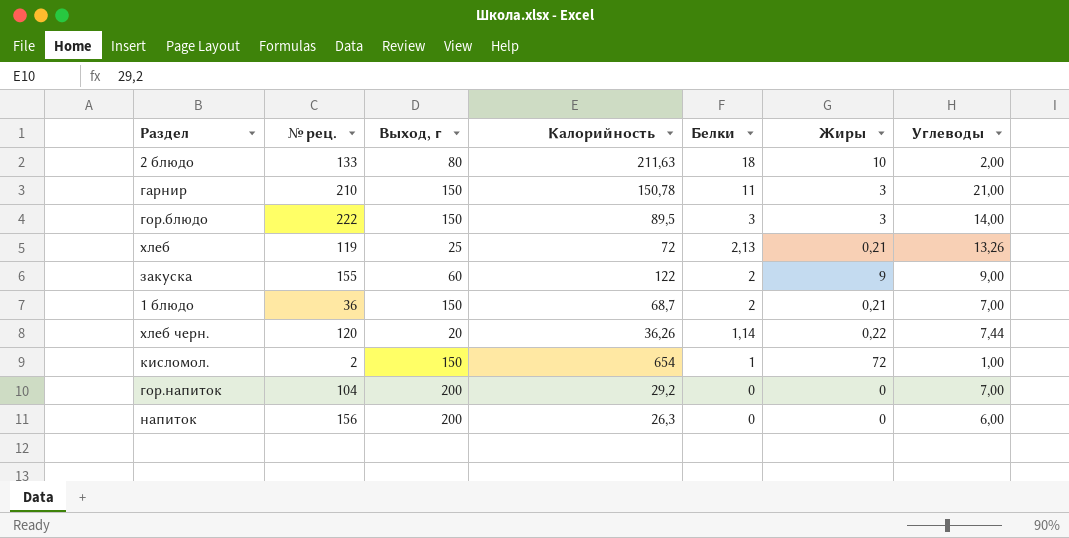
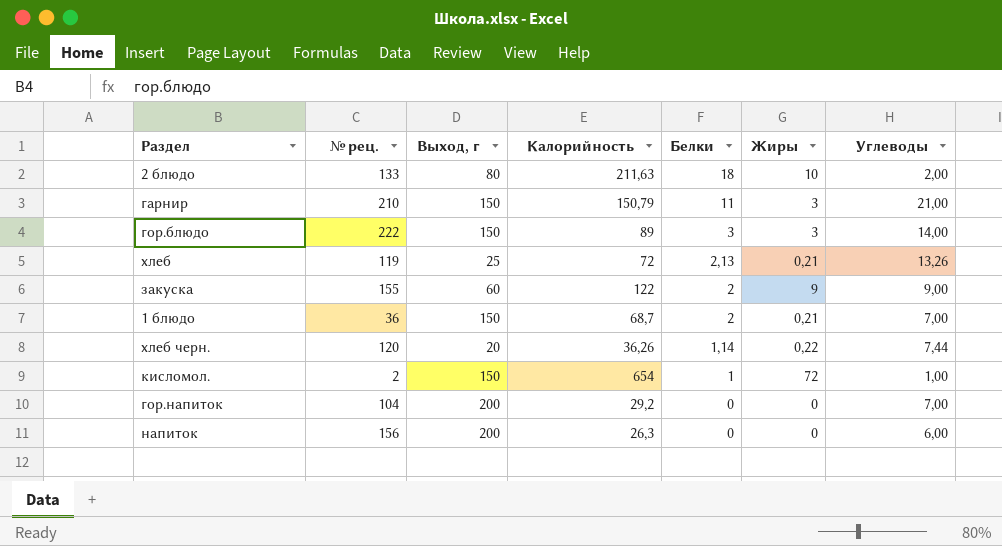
гарнир | Калорийность: 150,78 -> 150,79
гор.блюдо | Калорийность: 89,5 -> 89

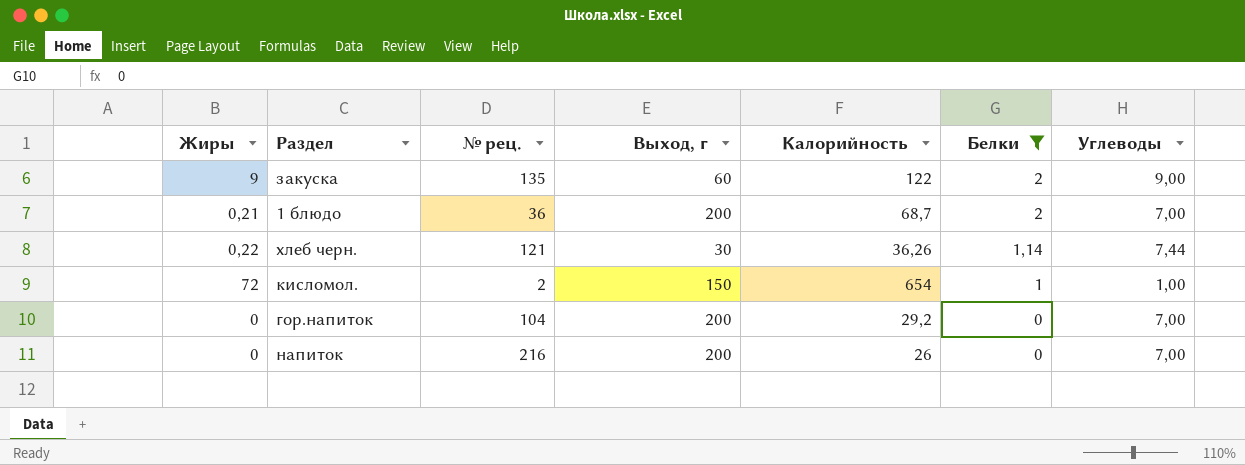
filter: none -> Белки <= 2
column Жиры | position: 6 -> 1
закуска | № рец.: 155 -> 135
1 блюдо | Выход, г: 150 -> 200
хлеб черн. | № рец.: 120 -> 121
хлеб черн. | Выход, г: 20 -> 30
напиток | № рец.: 156 -> 216
напиток | Калорийность: 26,3 -> 26
напиток | Углеводы: 6,00 -> 7,00

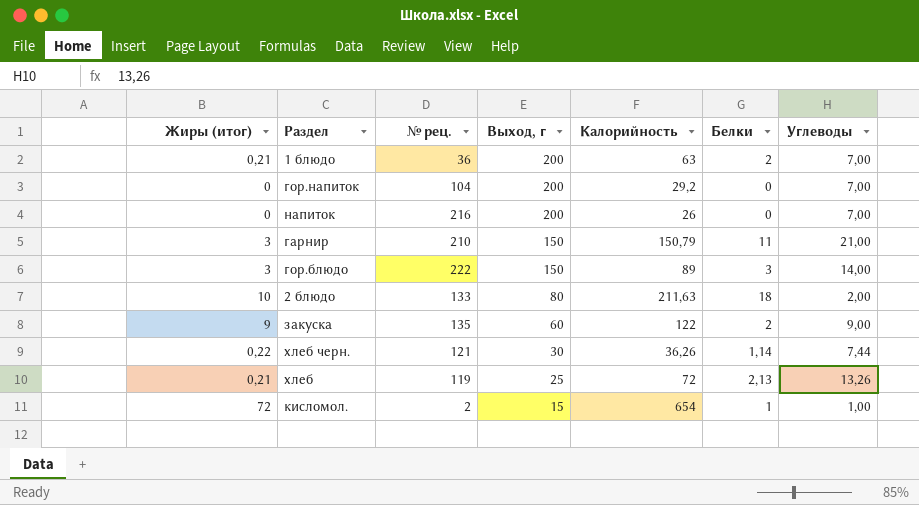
filter: Белки <= 2 -> none
row order: Белки descending -> Выход, г descending
column name: Жиры -> Жиры (итог)
1 блюдо | Калорийность: 68,7 -> 63
кисломол. | Выход, г: 150 -> 15

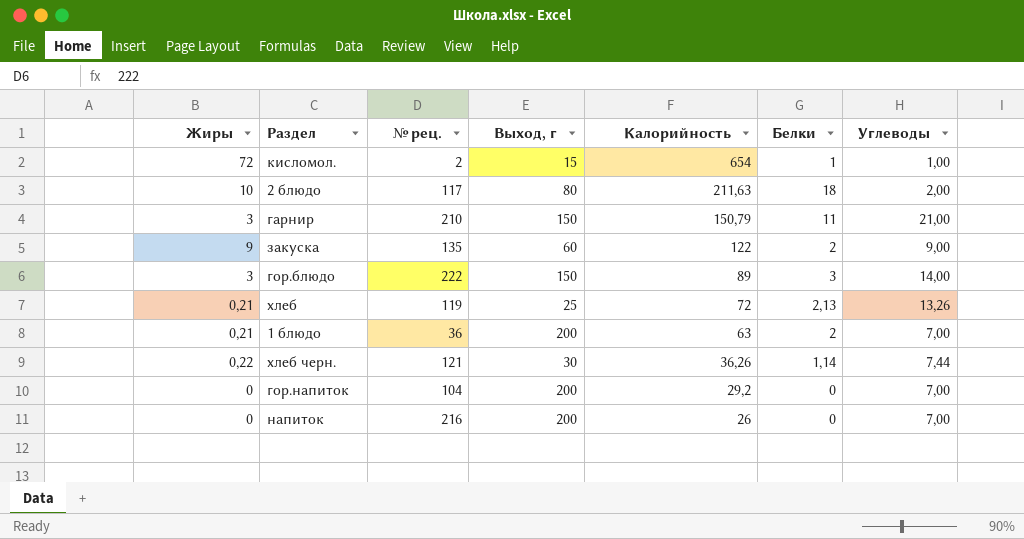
row order: Выход, г descending -> Калорийность descending
column name: Жиры (итог) -> Жиры
2 блюдо | № рец.: 133 -> 117

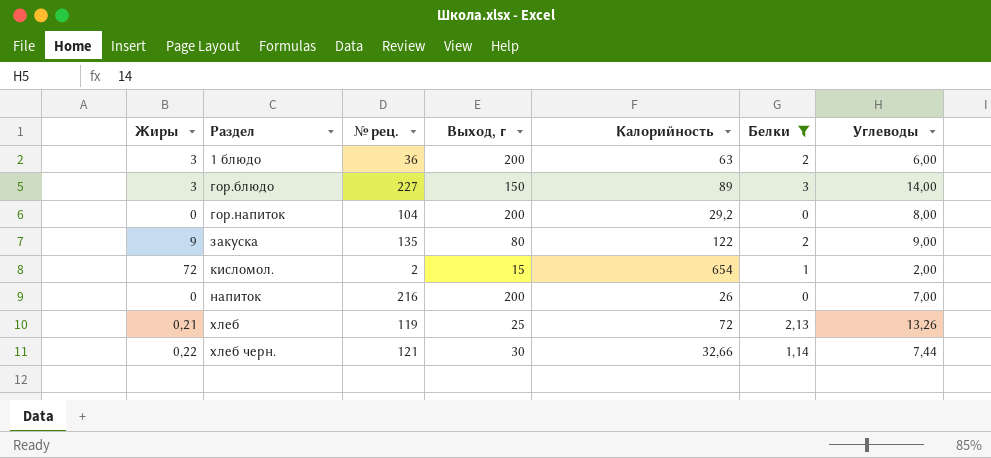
filter: none -> Белки <= 3
row order: Калорийность descending -> Раздел ascending
1 блюдо | Жиры: 0,21 -> 3
1 блюдо | Углеводы: 7,00 -> 6,00
гор.блюдо | № рец.: 222 -> 227
гор.напиток | Углеводы: 7,00 -> 8,00
закуска | Выход, г: 60 -> 80
кисломол. | Углеводы: 1,00 -> 2,00
хлеб черн. | Калорийность: 36,26 -> 32,66

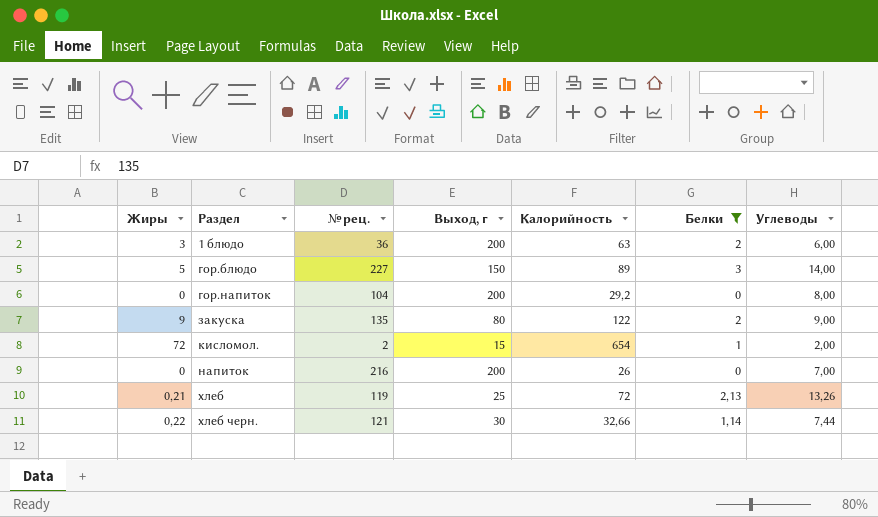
гор.блюдо | Жиры: 3 -> 5

